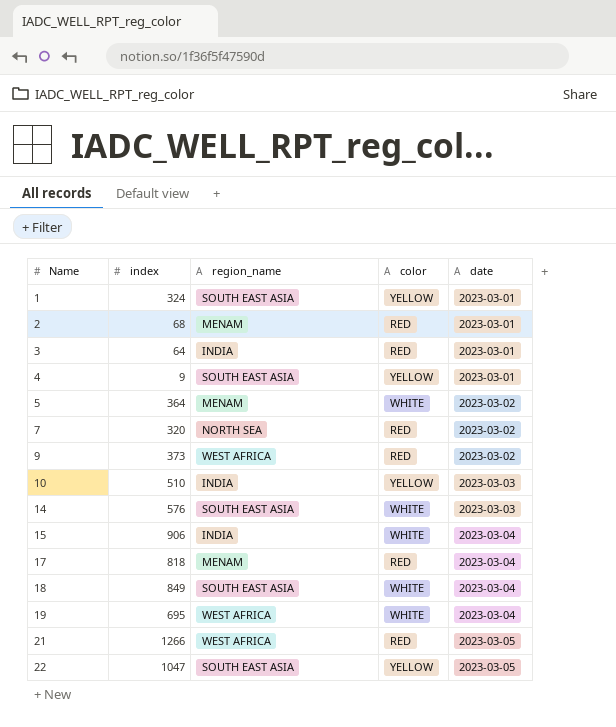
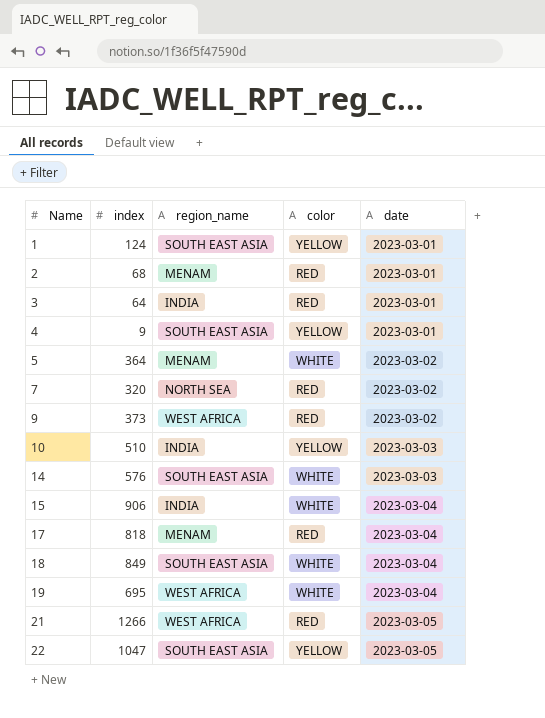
1 | index: 324 -> 124

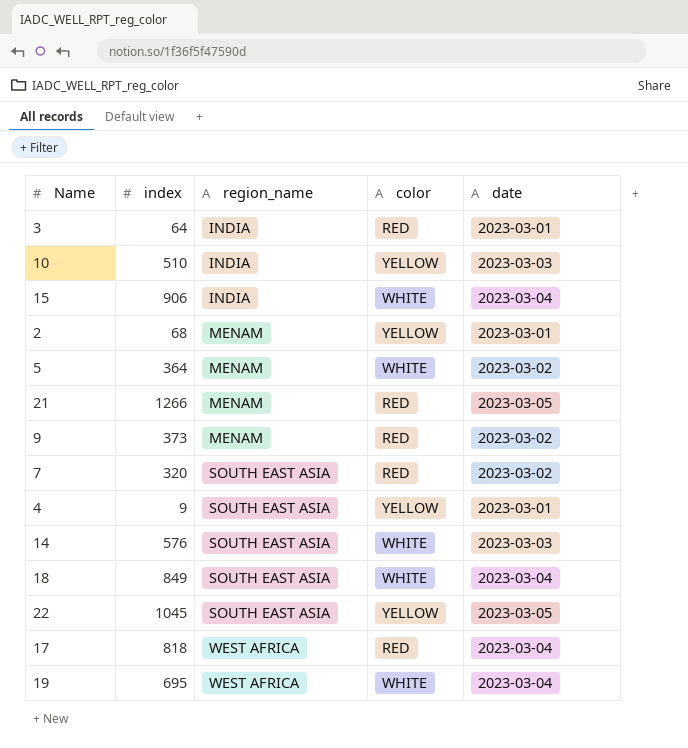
row order: Name ascending -> region_name ascending
row 1: 124 | SOUTH EAST ASIA | YELLOW | 2023-03-01 -> none
2 | color: RED -> YELLOW
21 | region_name: WEST AFRICA -> MENAM
9 | region_name: WEST AFRICA -> MENAM
7 | region_name: NORTH SEA -> SOUTH EAST ASIA
22 | index: 1047 -> 1045
17 | region_name: MENAM -> WEST AFRICA

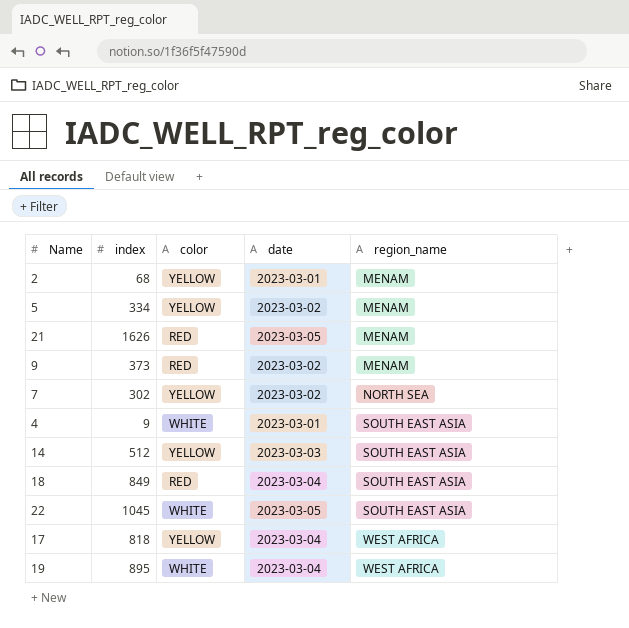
column region_name | position: 3 -> 5
row 3: 64 | INDIA | RED | 2023-03-01 -> none
row 10: 510 | INDIA | YELLOW | 2023-03-03 -> none
row 15: 906 | INDIA | WHITE | 2023-03-04 -> none
5 | index: 364 -> 334
5 | color: WHITE -> YELLOW
21 | index: 1266 -> 1626
7 | index: 320 -> 302
7 | color: RED -> YELLOW
7 | region_name: SOUTH EAST ASIA -> NORTH SEA
4 | color: YELLOW -> WHITE
14 | index: 576 -> 512
14 | color: WHITE -> YELLOW
18 | color: WHITE -> RED
22 | color: YELLOW -> WHITE
17 | color: RED -> YELLOW
19 | index: 695 -> 895

